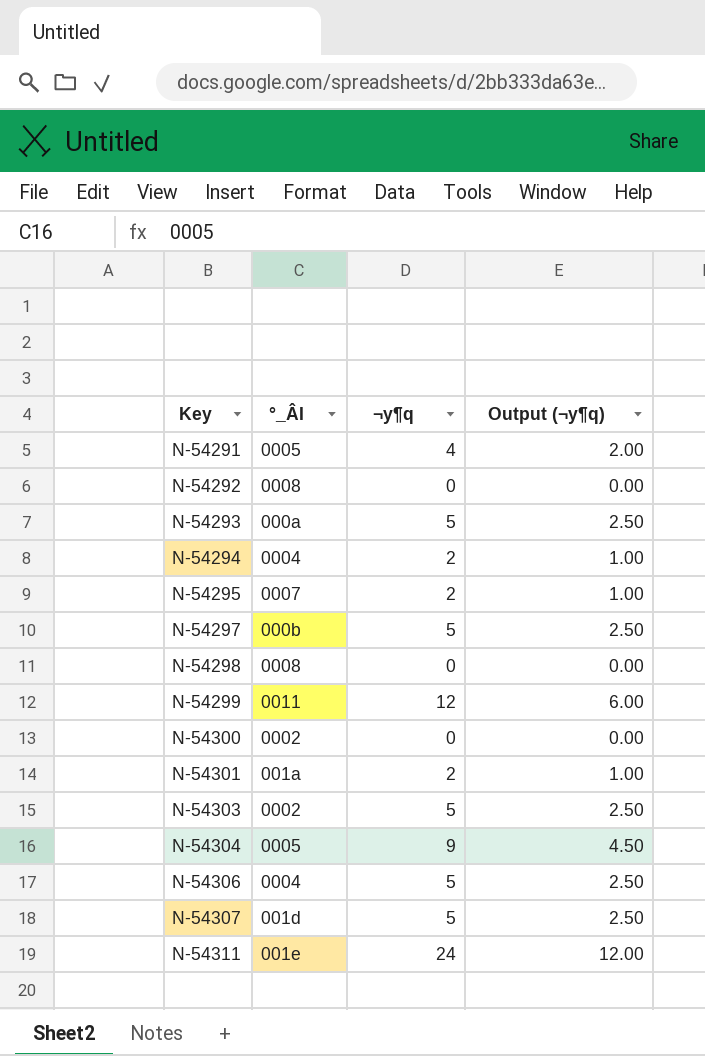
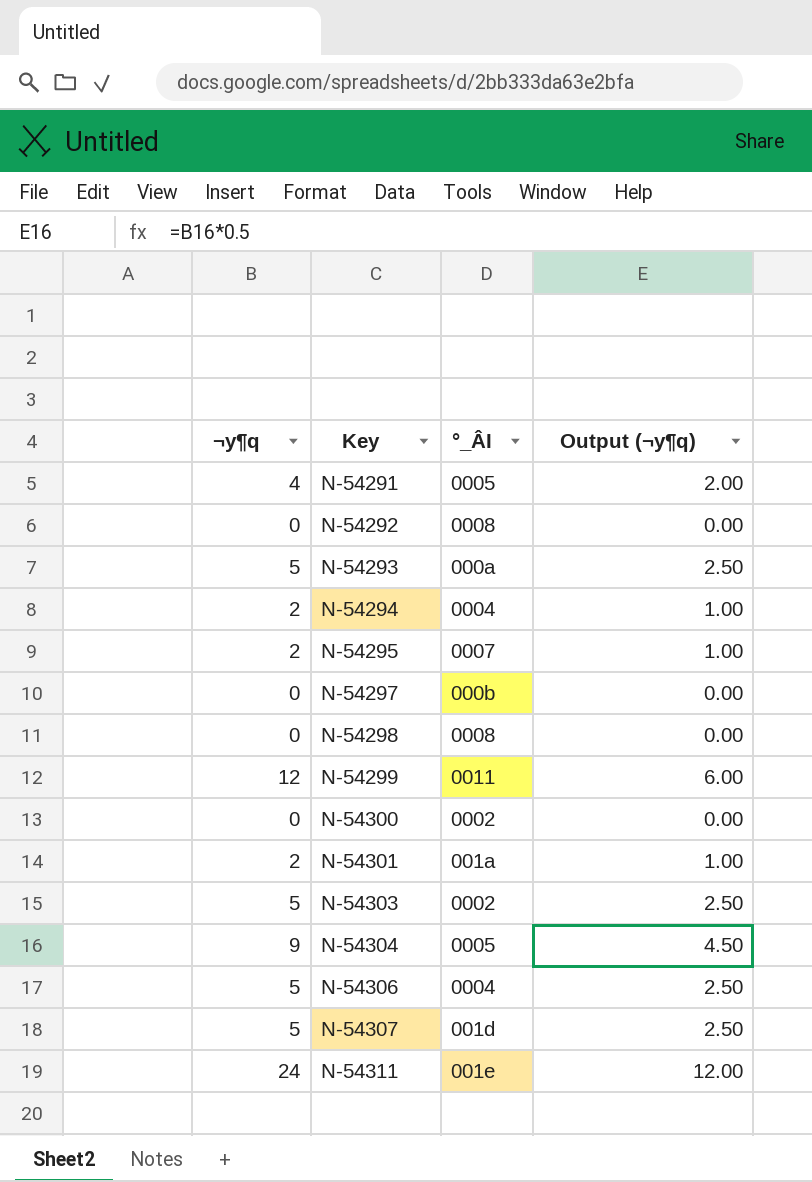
column ¬y¶q | position: 3 -> 1
N-54297 | ¬y¶q: 5 -> 0
N-54297 | Output (¬y¶q): 2.50 -> 0.00

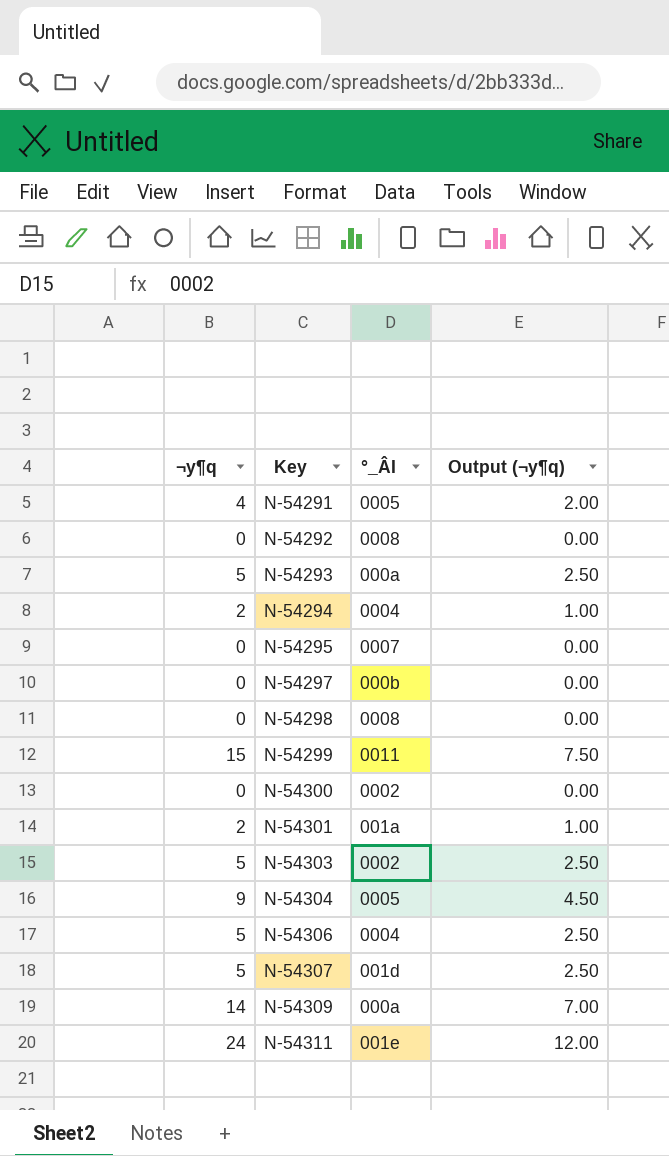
N-54295 | ¬y¶q: 2 -> 0
N-54295 | Output (¬y¶q): 1.00 -> 0.00
N-54299 | ¬y¶q: 12 -> 15
N-54299 | Output (¬y¶q): 6.00 -> 7.50
row N-54309: none -> 14 | 000a | 7.00

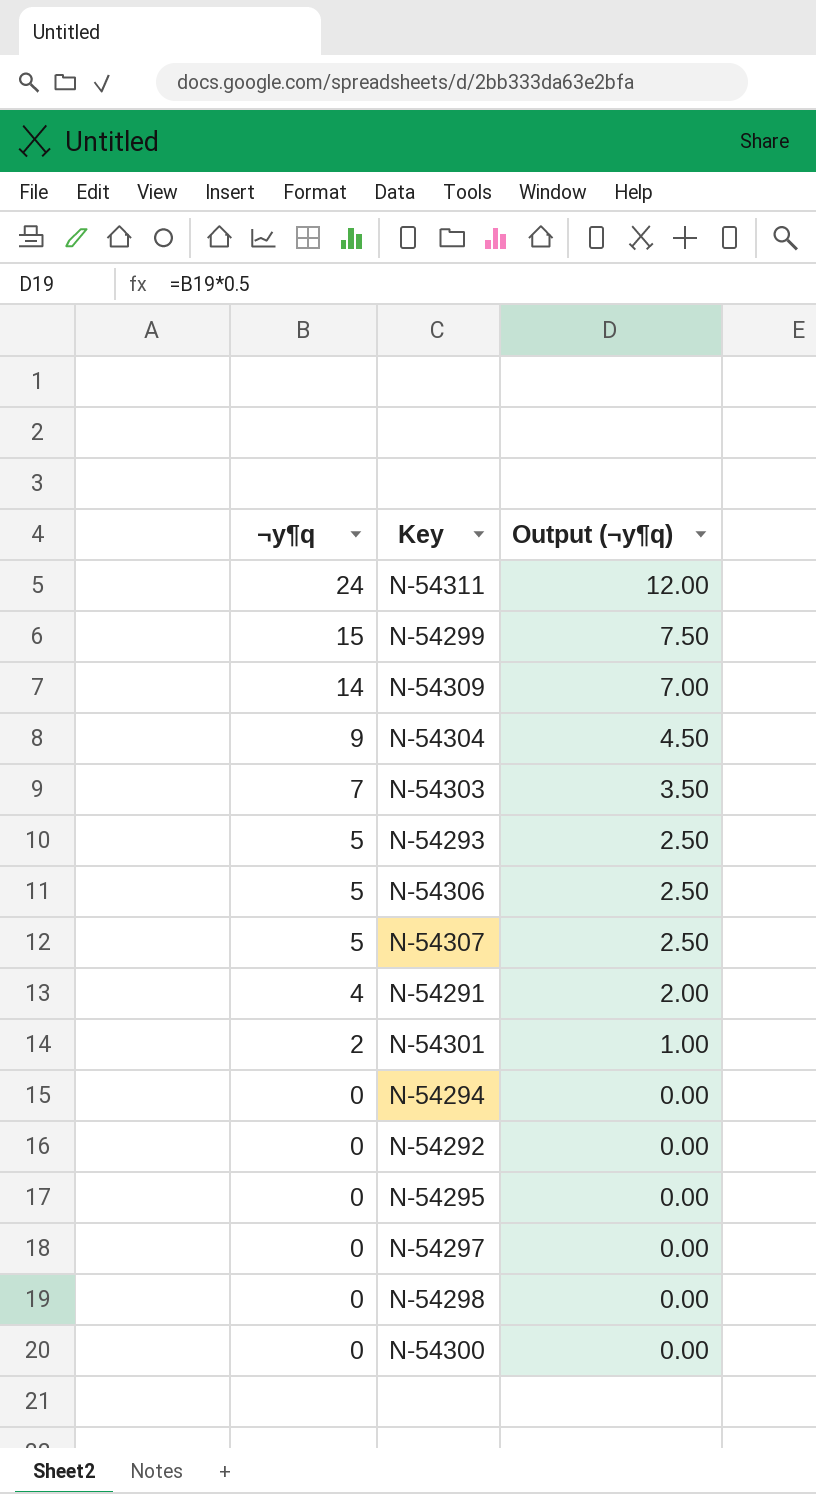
row order: Key ascending -> ¬y¶q descending
column °_ÂI | position: 3 -> none
N-54303 | ¬y¶q: 5 -> 7
N-54303 | Output (¬y¶q): 2.50 -> 3.50
N-54294 | ¬y¶q: 2 -> 0
N-54294 | Output (¬y¶q): 1.00 -> 0.00

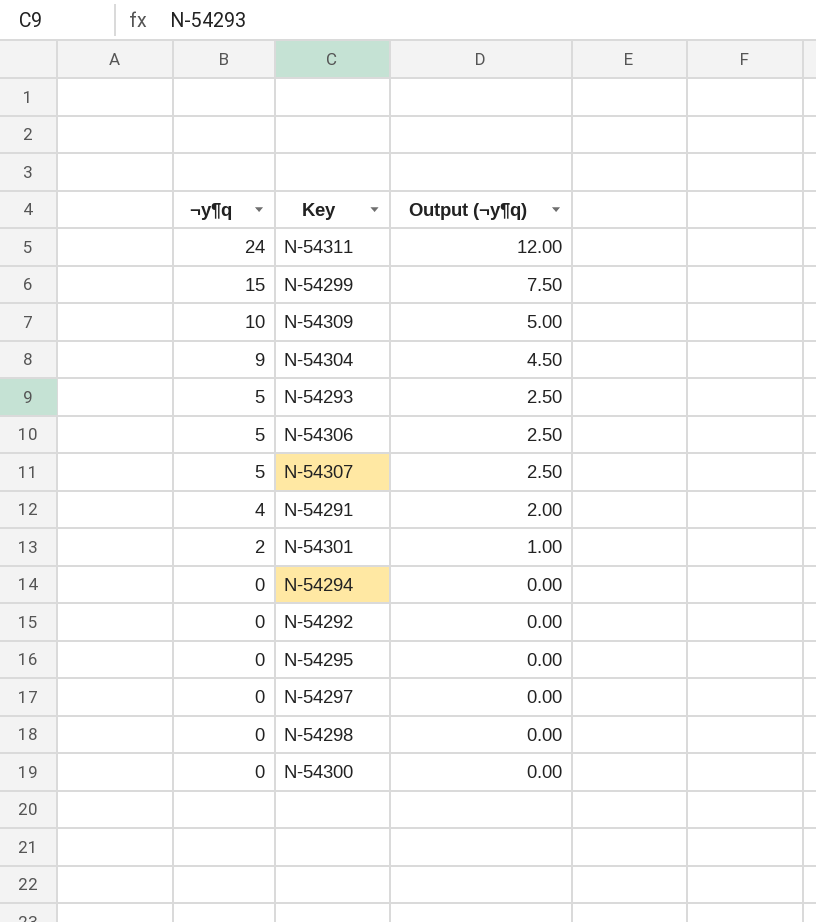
row N-54303: 7 | 3.50 -> none
N-54309 | ¬y¶q: 14 -> 10
N-54309 | Output (¬y¶q): 7.00 -> 5.00

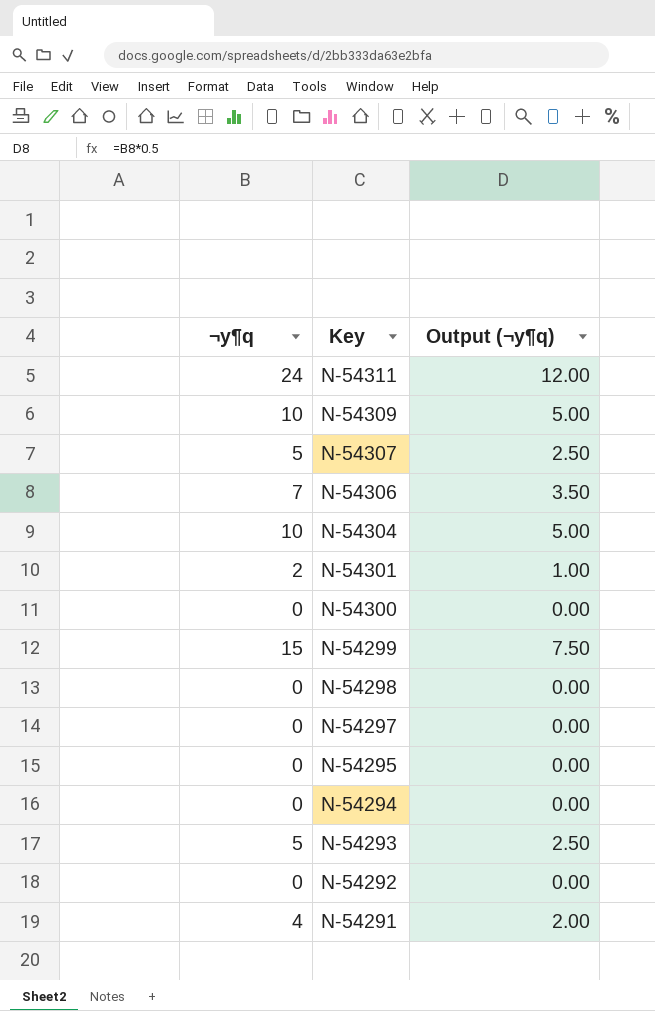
row order: ¬y¶q descending -> Key descending
N-54306 | ¬y¶q: 5 -> 7
N-54306 | Output (¬y¶q): 2.50 -> 3.50
N-54304 | ¬y¶q: 9 -> 10
N-54304 | Output (¬y¶q): 4.50 -> 5.00

